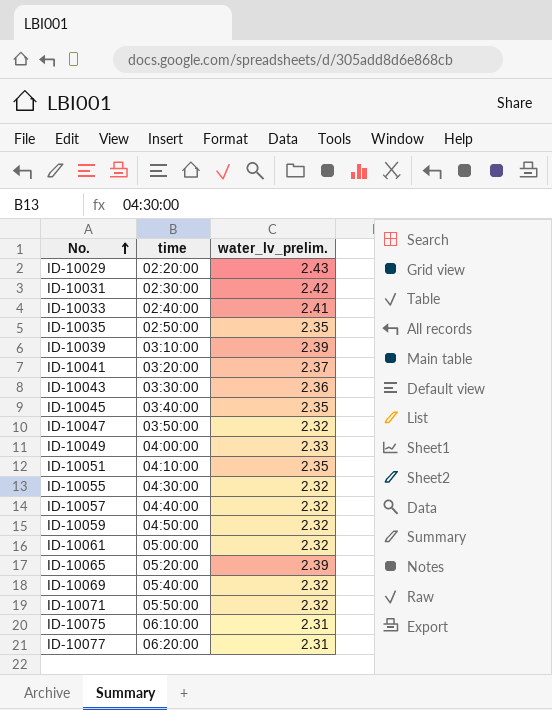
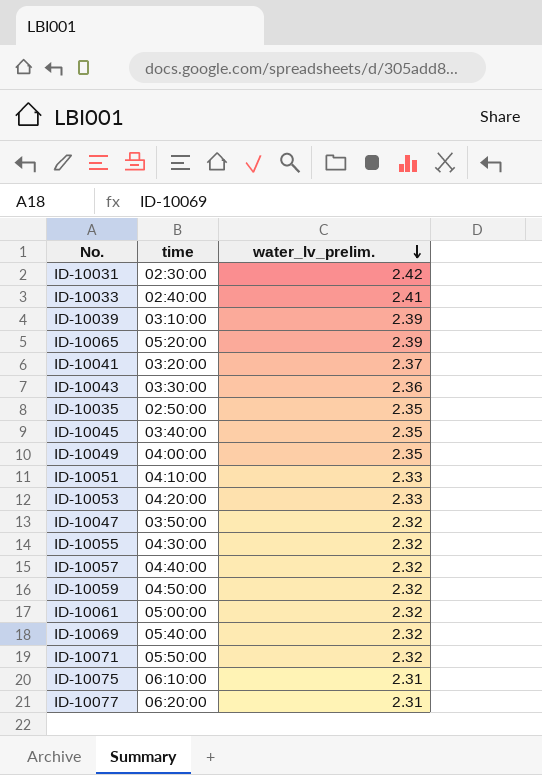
row order: No. ascending -> water_lv_prelim. descending
row ID-10029: 02:20:00 | 2.43 -> none
ID-10049 | water_lv_prelim.: 2.33 -> 2.35
ID-10051 | water_lv_prelim.: 2.35 -> 2.33
row ID-10053: none -> 04:20:00 | 2.33

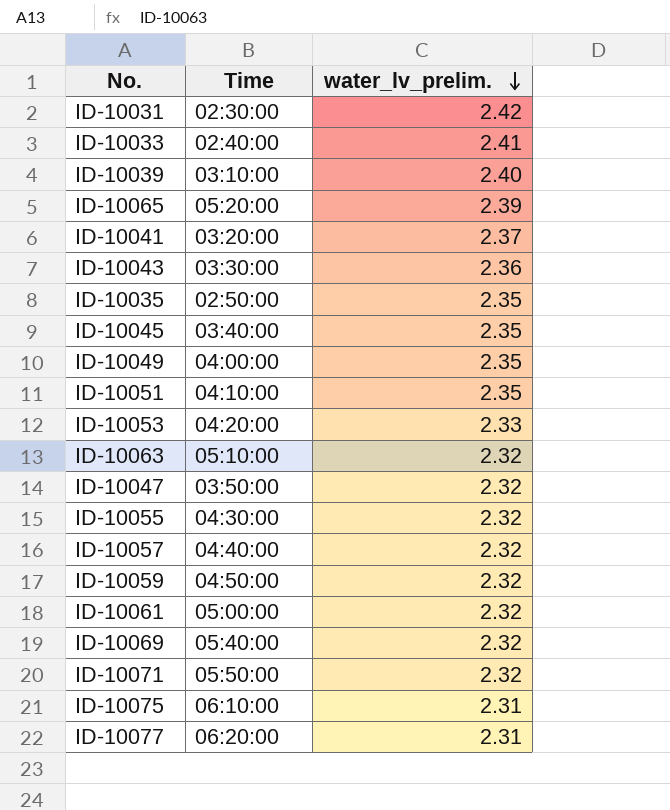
column name: time -> Time
ID-10039 | water_lv_prelim.: 2.39 -> 2.40
ID-10051 | water_lv_prelim.: 2.33 -> 2.35
row ID-10063: none -> 05:10:00 | 2.32

